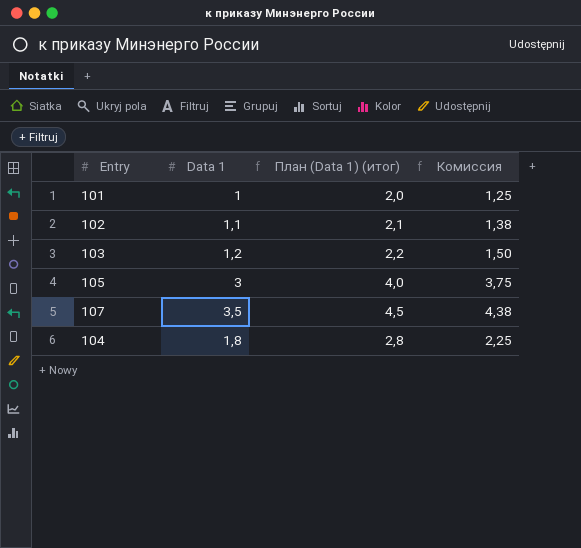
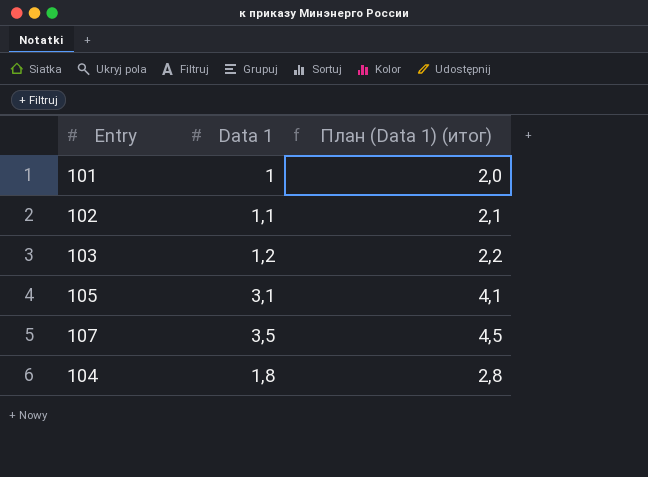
column Комиссия | formula: [Data 1] * 1,25 -> none
105 | Data 1: 3 -> 3,1
105 | План (Data 1) (итог): 4,0 -> 4,1

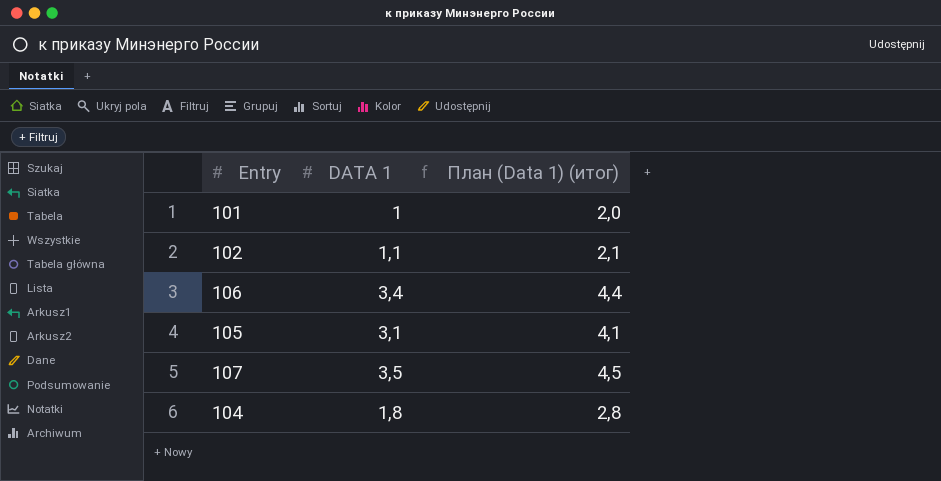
column name: Data 1 -> DATA 1
row 103: 1,2 | 2,2 -> none
row 106: none -> 3,4 | 4,4

